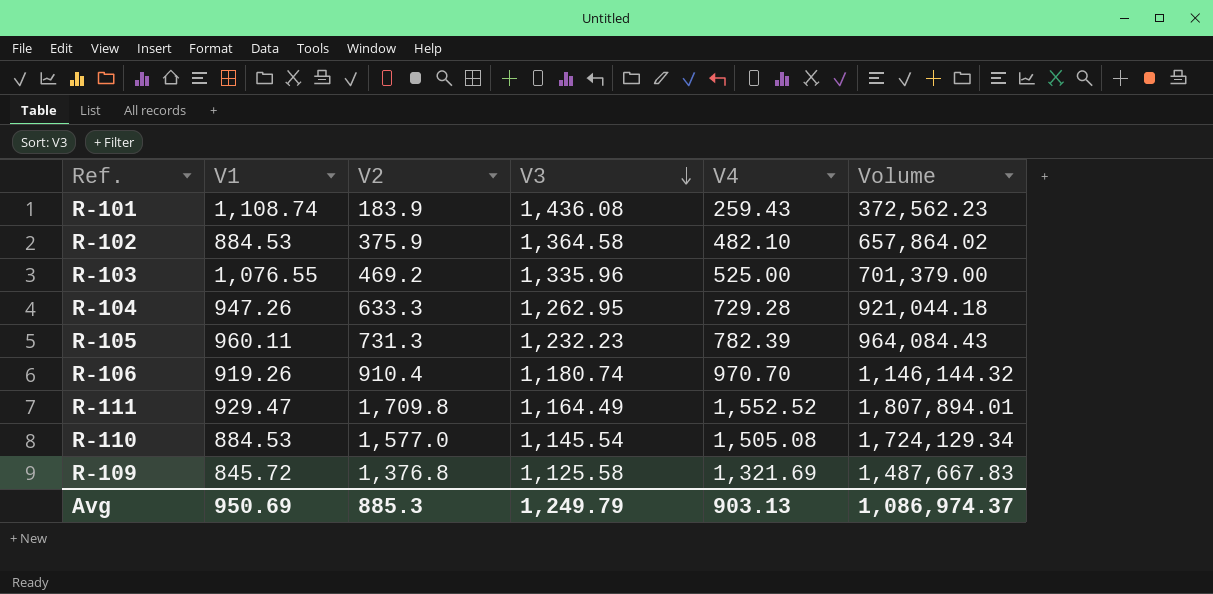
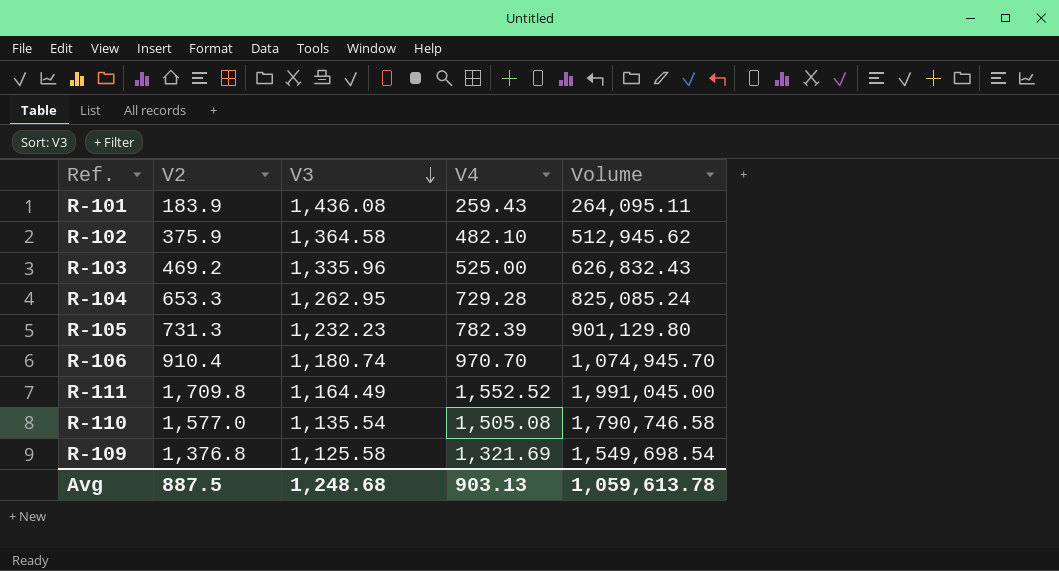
column V1 | position: 2 -> none
column Volume | formula: [V3] * [V4] -> [V2] * [V3]
R-104 | V2: 633.3 -> 653.3
R-110 | V3: 1,145.54 -> 1,135.54
Avg | V2: 885.3 -> 887.5
Avg | V3: 1,249.79 -> 1,248.68
Avg | Volume: 1,086,974.37 -> 1,059,613.78

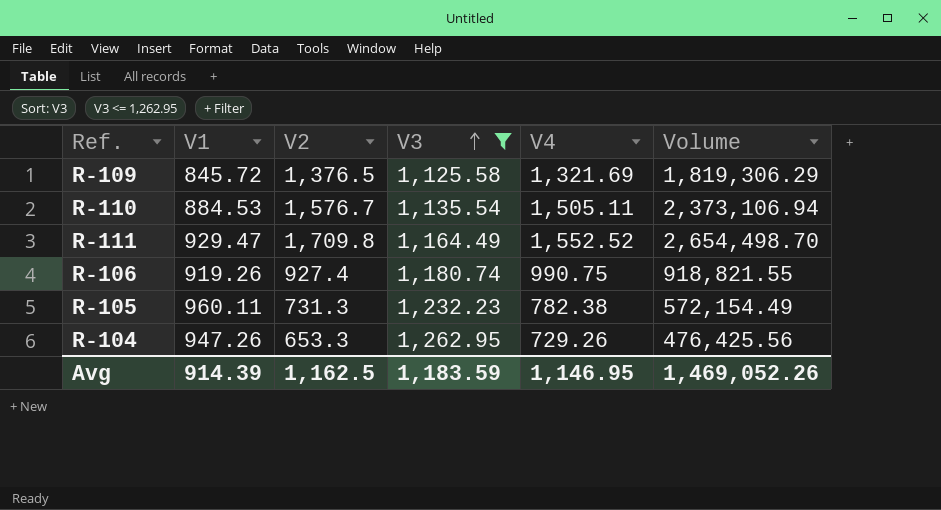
filter: none -> V3 <= 1,262.95
row order: V3 descending -> V3 ascending
column V1 | position: none -> 2
column Volume | formula: [V2] * [V3] -> [V2] * [V4]
R-109 | V2: 1,376.8 -> 1,376.5
R-110 | V2: 1,577.0 -> 1,576.7
R-110 | V4: 1,505.08 -> 1,505.11
R-106 | V2: 910.4 -> 927.4
R-106 | V4: 970.70 -> 990.75
R-105 | V4: 782.39 -> 782.38
R-104 | V4: 729.28 -> 729.26
Avg | V2: 887.5 -> 1,162.5
Avg | V3: 1,248.68 -> 1,183.59
Avg | V4: 903.13 -> 1,146.95
Avg | Volume: 1,059,613.78 -> 1,469,052.26

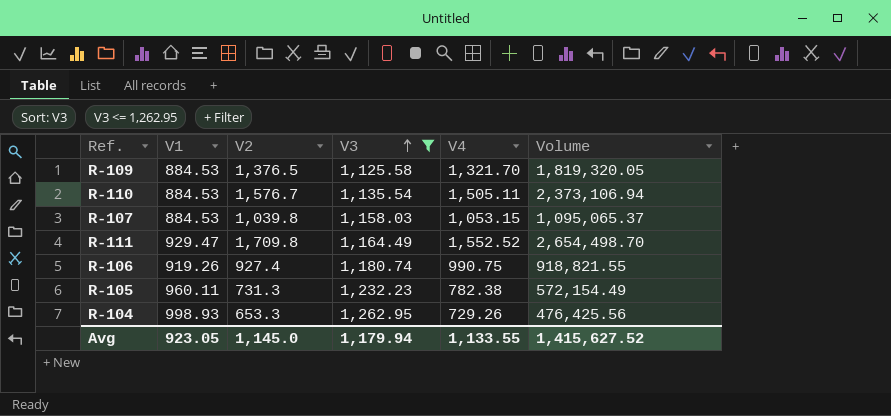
R-109 | V1: 845.72 -> 884.53
R-109 | V4: 1,321.69 -> 1,321.70
R-109 | Volume: 1,819,306.29 -> 1,819,320.05
row R-107: none -> 884.53 | 1,039.8 | 1,158.03 | 1,053.15 | 1,095,065.37
R-104 | V1: 947.26 -> 998.93
Avg | V1: 914.39 -> 923.05
Avg | V2: 1,162.5 -> 1,145.0
Avg | V3: 1,183.59 -> 1,179.94
Avg | V4: 1,146.95 -> 1,133.55
Avg | Volume: 1,469,052.26 -> 1,415,627.52

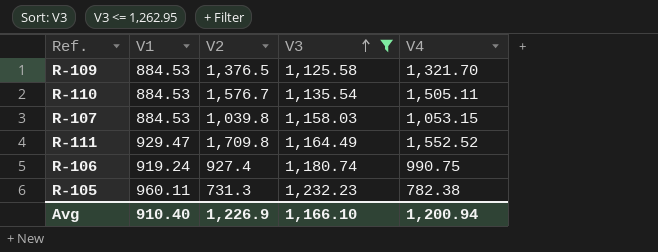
column Volume | formula: [V2] * [V4] -> none
row R-104: 998.93 | 653.3 | 1,262.95 | 729.26 | 476,425.56 -> none
R-106 | V1: 919.26 -> 919.24
Avg | V1: 923.05 -> 910.40
Avg | V2: 1,145.0 -> 1,226.9
Avg | V3: 1,179.94 -> 1,166.10
Avg | V4: 1,133.55 -> 1,200.94

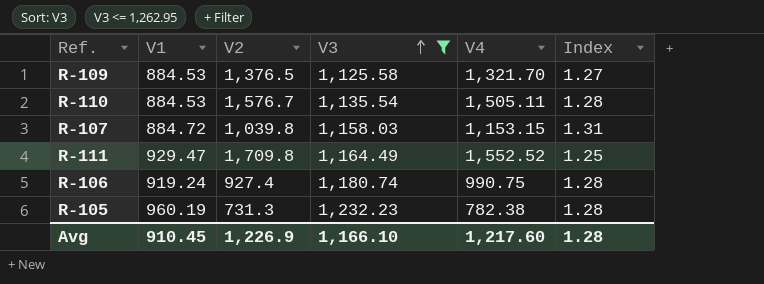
column Index | formula: none -> [V3] / [V1]
R-107 | V1: 884.53 -> 884.72
R-107 | V4: 1,053.15 -> 1,153.15
R-105 | V1: 960.11 -> 960.19
Avg | V1: 910.40 -> 910.45
Avg | V4: 1,200.94 -> 1,217.60

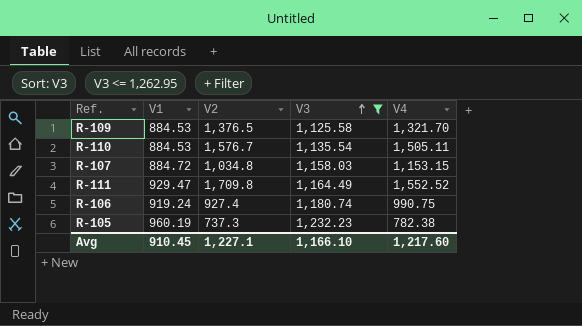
column Index | formula: [V3] / [V1] -> none
R-107 | V2: 1,039.8 -> 1,034.8
R-105 | V2: 731.3 -> 737.3
Avg | V2: 1,226.9 -> 1,227.1

